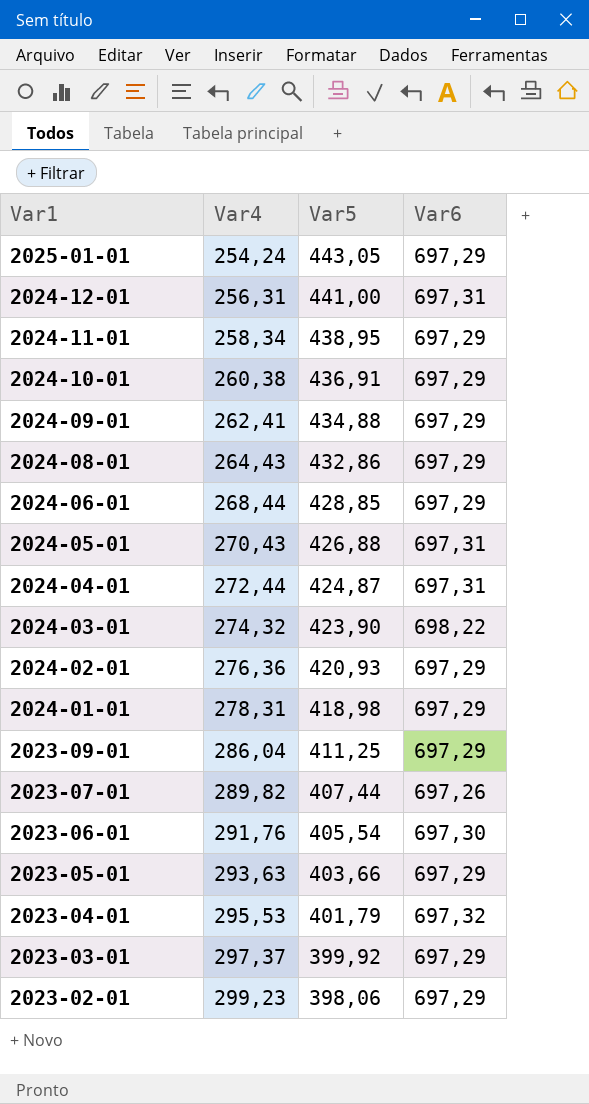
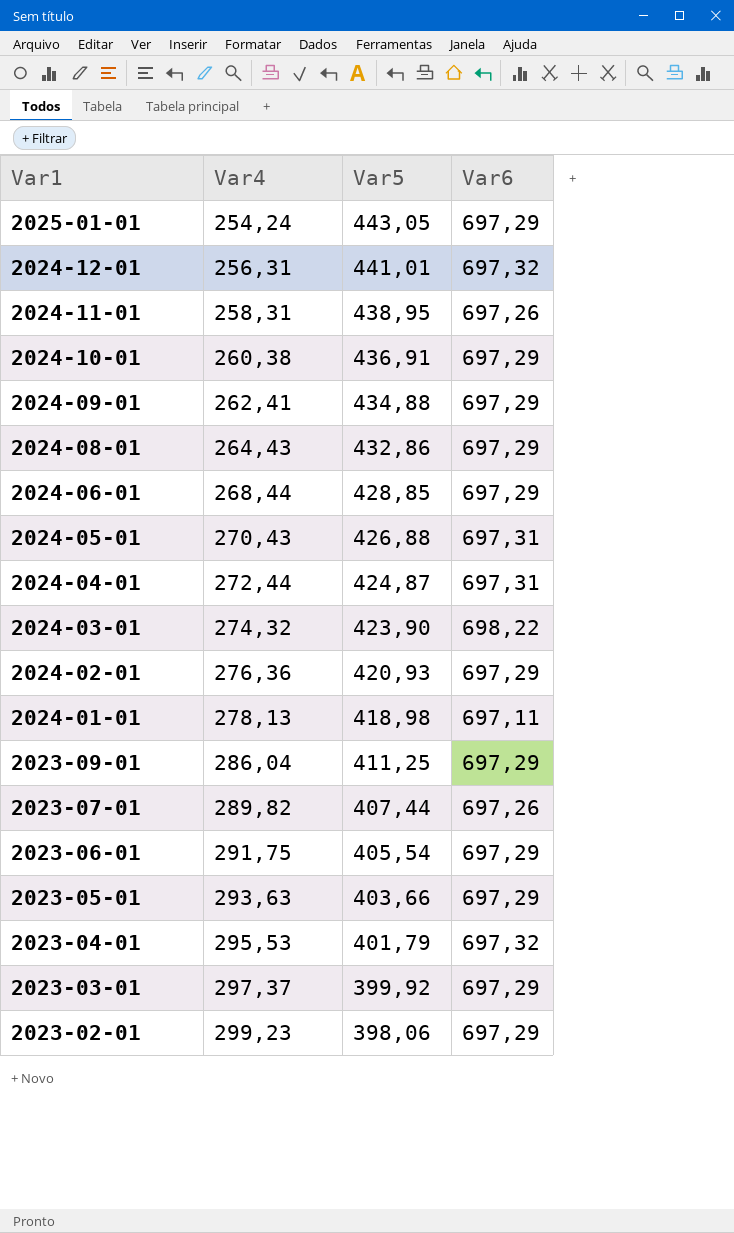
2024-12-01 | Var5: 441,00 -> 441,01
2024-12-01 | Var6: 697,31 -> 697,32
2024-11-01 | Var4: 258,34 -> 258,31
2024-11-01 | Var6: 697,29 -> 697,26
2024-01-01 | Var4: 278,31 -> 278,13
2024-01-01 | Var6: 697,29 -> 697,11
2023-06-01 | Var4: 291,76 -> 291,75
2023-06-01 | Var6: 697,30 -> 697,29

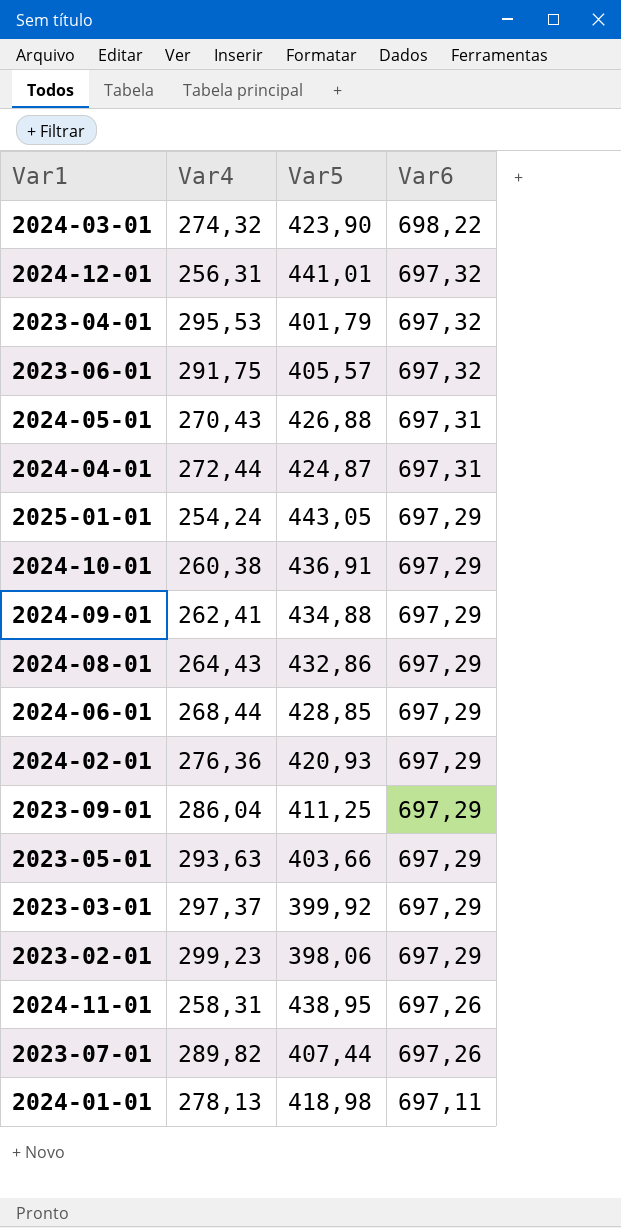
row order: Var1 descending -> Var6 descending
2023-06-01 | Var5: 405,54 -> 405,57
2023-06-01 | Var6: 697,29 -> 697,32

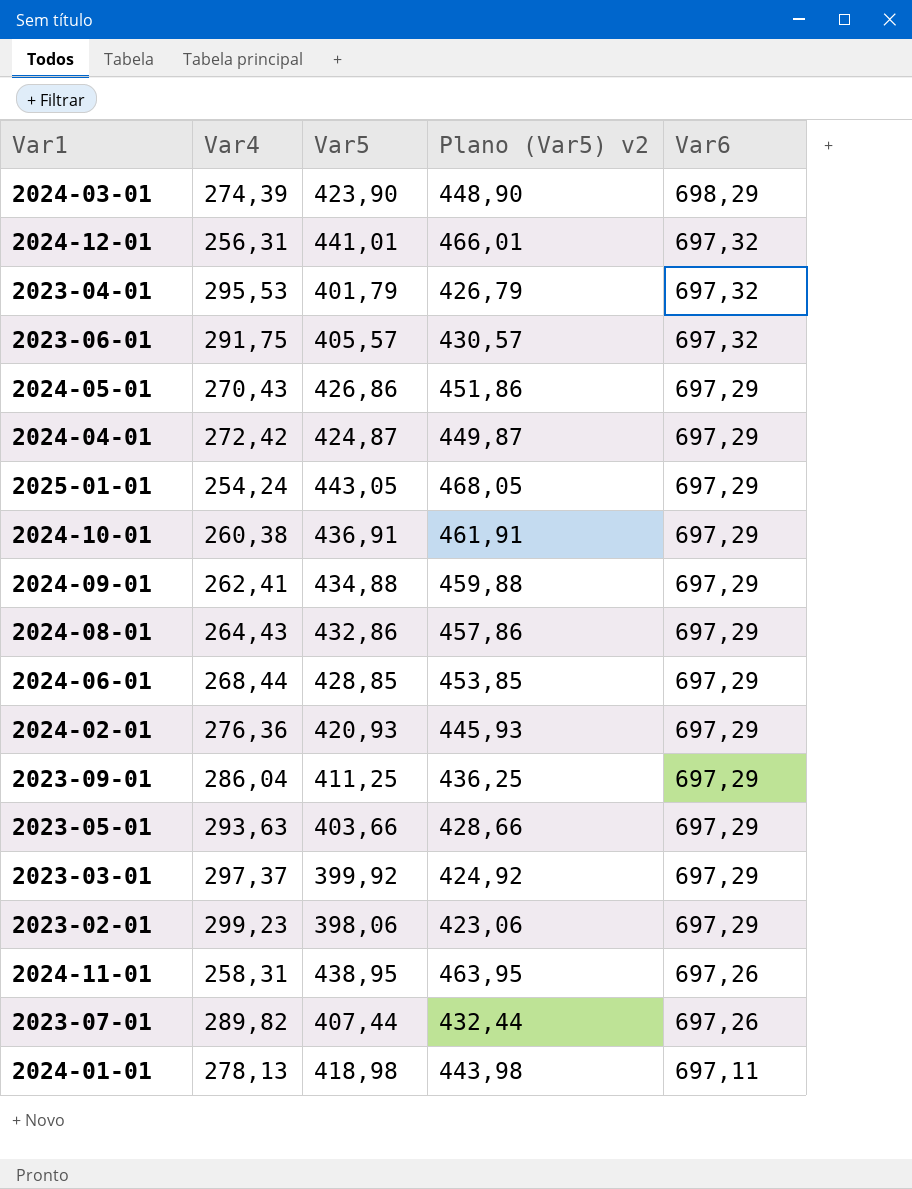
column Plano (Var5) v2 | formula: none -> [Var5] + 25
2024-03-01 | Var4: 274,32 -> 274,39
2024-03-01 | Var6: 698,22 -> 698,29
2024-05-01 | Var5: 426,88 -> 426,86
2024-05-01 | Var6: 697,31 -> 697,29
2024-04-01 | Var4: 272,44 -> 272,42
2024-04-01 | Var6: 697,31 -> 697,29

